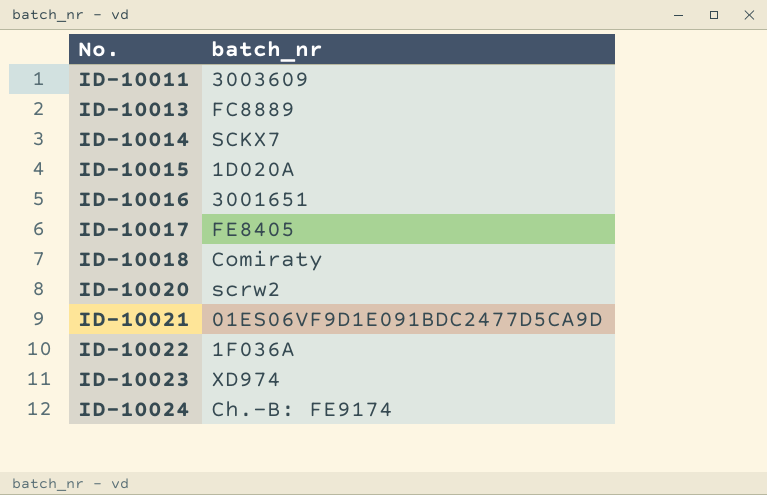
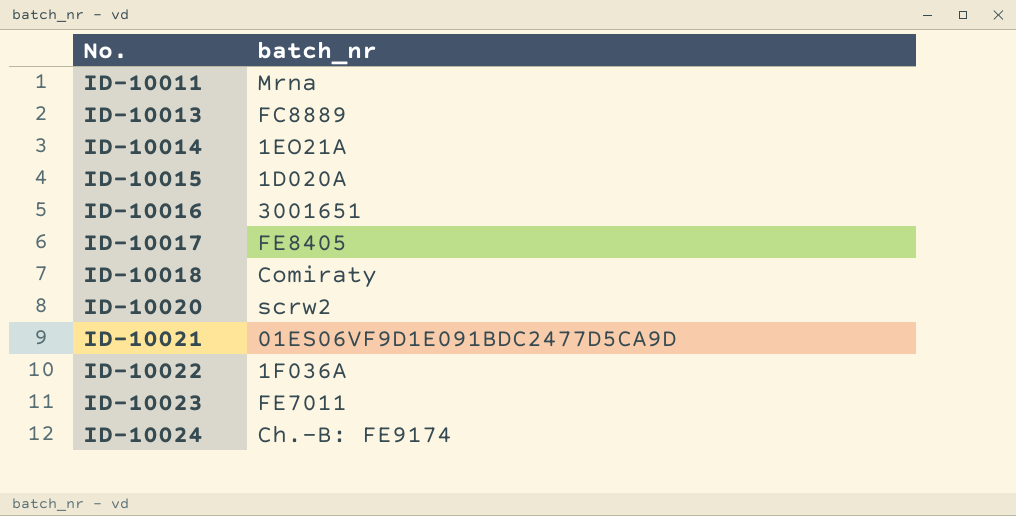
ID-10011 | batch_nr: 3003609 -> Mrna
ID-10014 | batch_nr: SCKX7 -> 1EO21A
ID-10023 | batch_nr: XD974 -> FE7011

